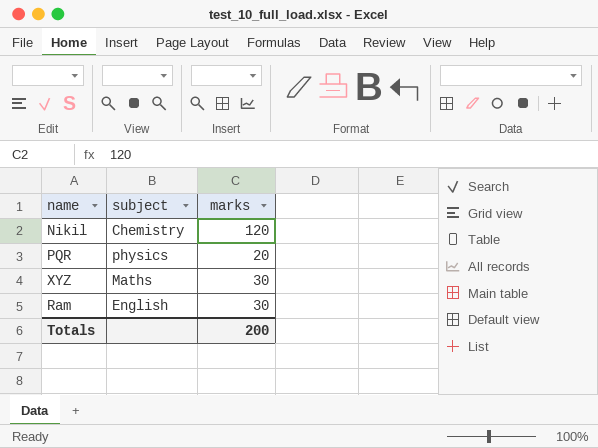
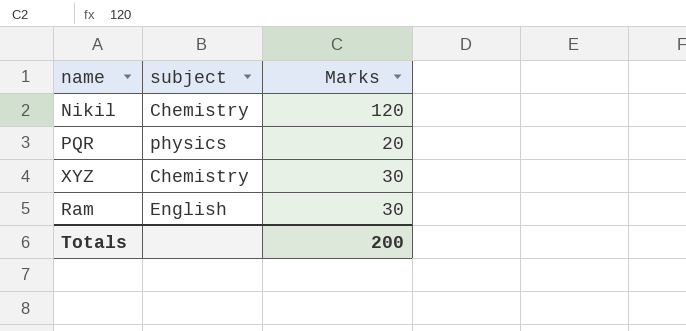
column name: marks -> Marks
XYZ | subject: Maths -> Chemistry

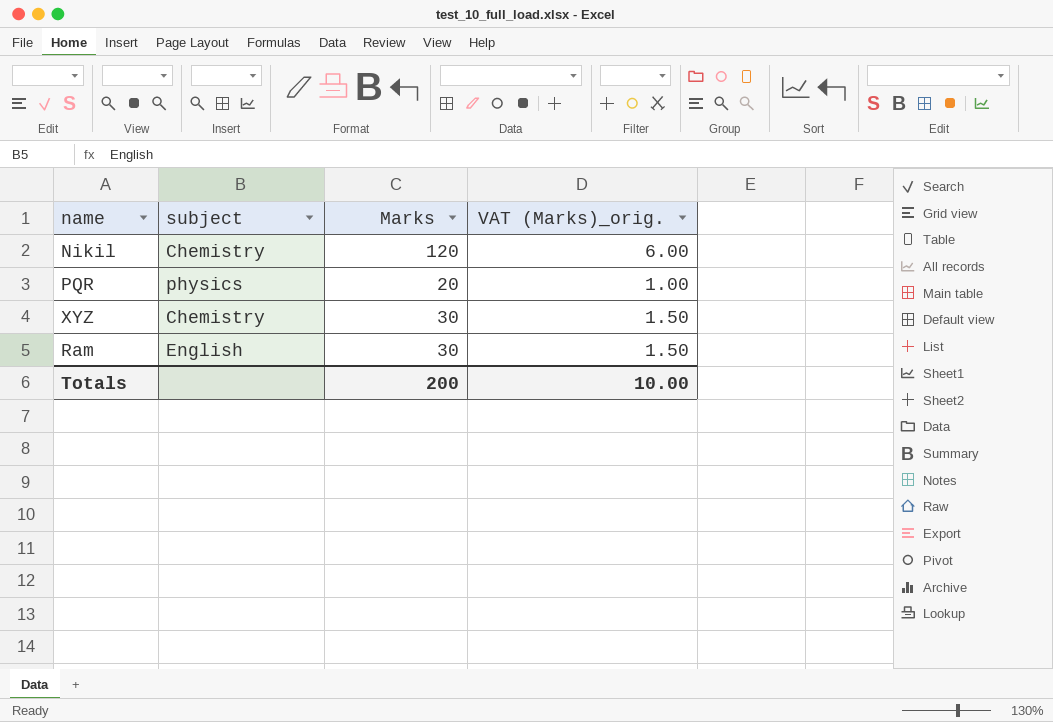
column VAT (Marks)_orig. | formula: none -> [Marks] * 0.05

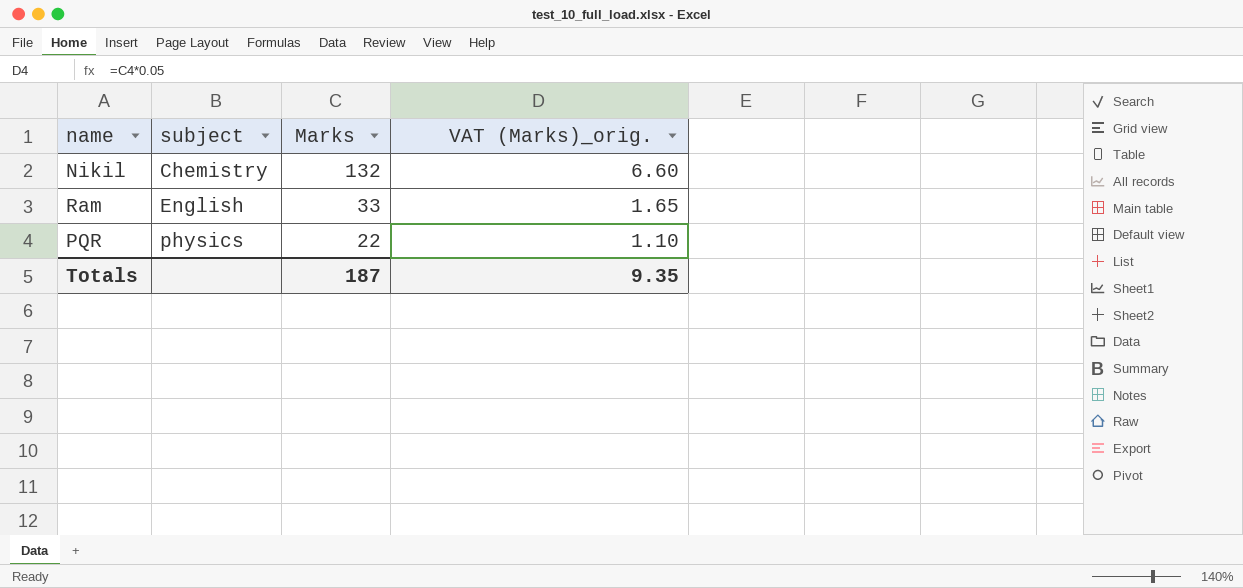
row order: none -> subject ascending
row XYZ: Chemistry | 30 | 1.50 -> none
Nikil | Marks: 120 -> 132
Nikil | VAT (Marks)_orig.: 6.00 -> 6.60
Ram | Marks: 30 -> 33
Ram | VAT (Marks)_orig.: 1.50 -> 1.65
PQR | Marks: 20 -> 22
PQR | VAT (Marks)_orig.: 1.00 -> 1.10
Totals | Marks: 200 -> 187
Totals | VAT (Marks)_orig.: 10.00 -> 9.35

